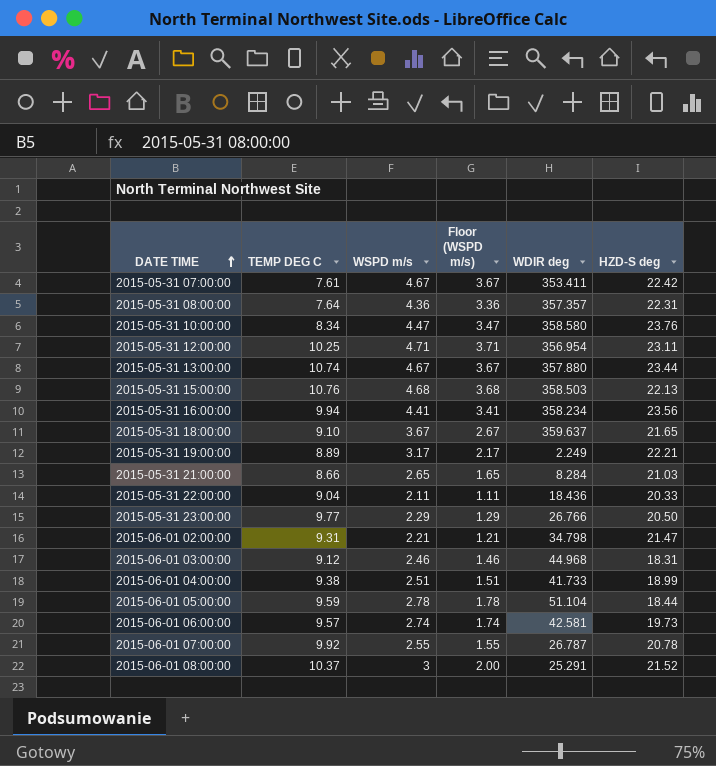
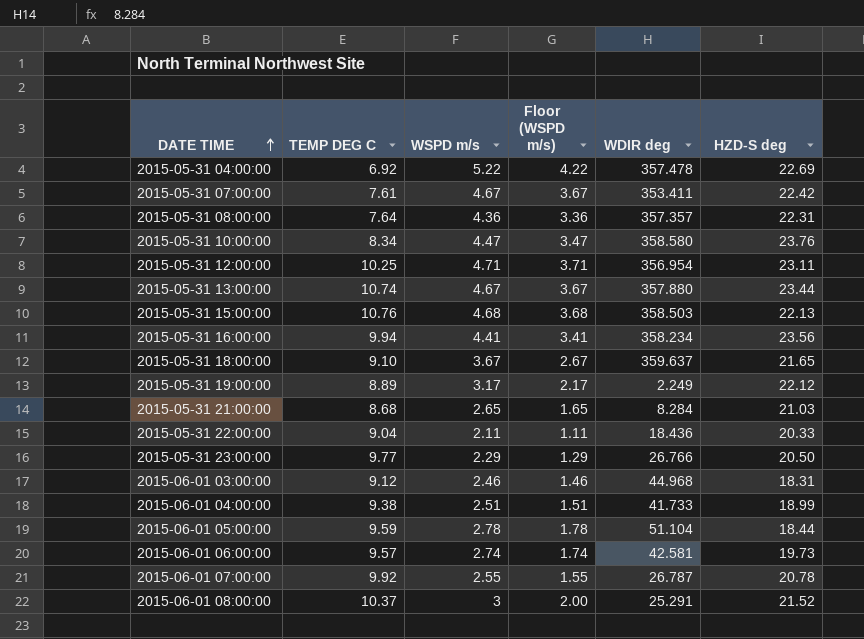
row 2015-06-01 02:00:00: 9.31 | 2.21 | 1.21 | 34.798 | 21.47 -> none
row 2015-05-31 04:00:00: none -> 6.92 | 5.22 | 4.22 | 357.478 | 22.69
2015-05-31 19:00:00 | HZD-S deg: 22.21 -> 22.12
2015-05-31 21:00:00 | TEMP DEG C: 8.66 -> 8.68

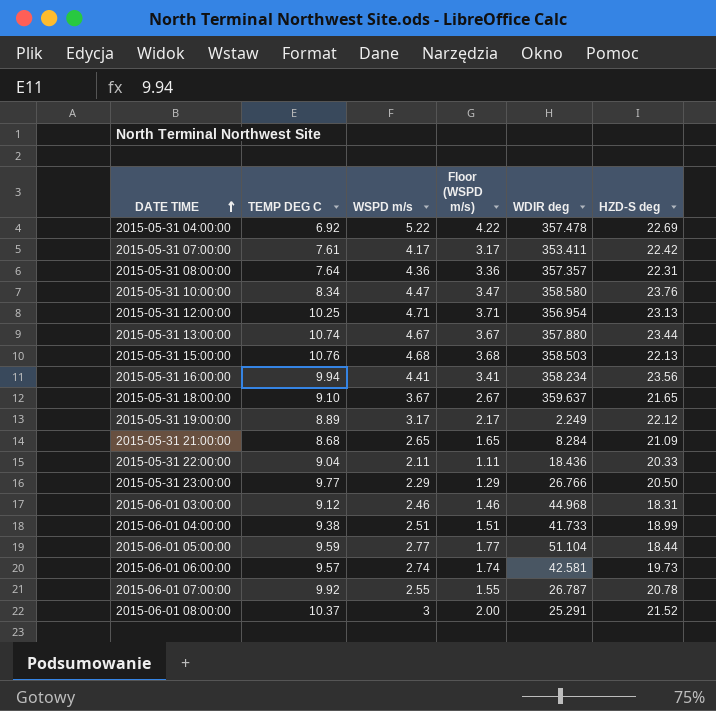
2015-05-31 07:00:00 | WSPD m/s: 4.67 -> 4.17
2015-05-31 07:00:00 | Floor (WSPD m/s): 3.67 -> 3.17
2015-05-31 12:00:00 | HZD-S deg: 23.11 -> 23.13
2015-05-31 21:00:00 | HZD-S deg: 21.03 -> 21.09
2015-06-01 05:00:00 | WSPD m/s: 2.78 -> 2.77
2015-06-01 05:00:00 | Floor (WSPD m/s): 1.78 -> 1.77

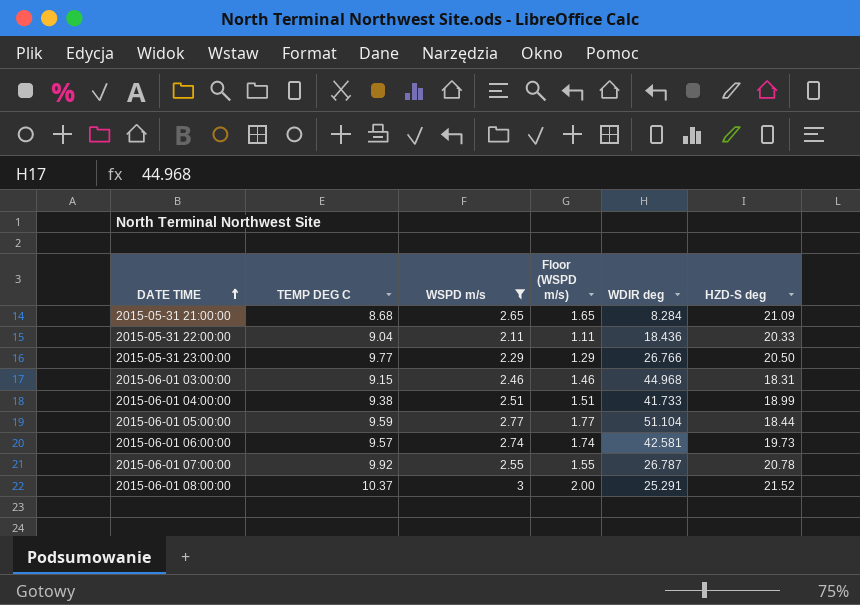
filter: none -> WSPD m/s <= 3
2015-06-01 03:00:00 | TEMP DEG C: 9.12 -> 9.15

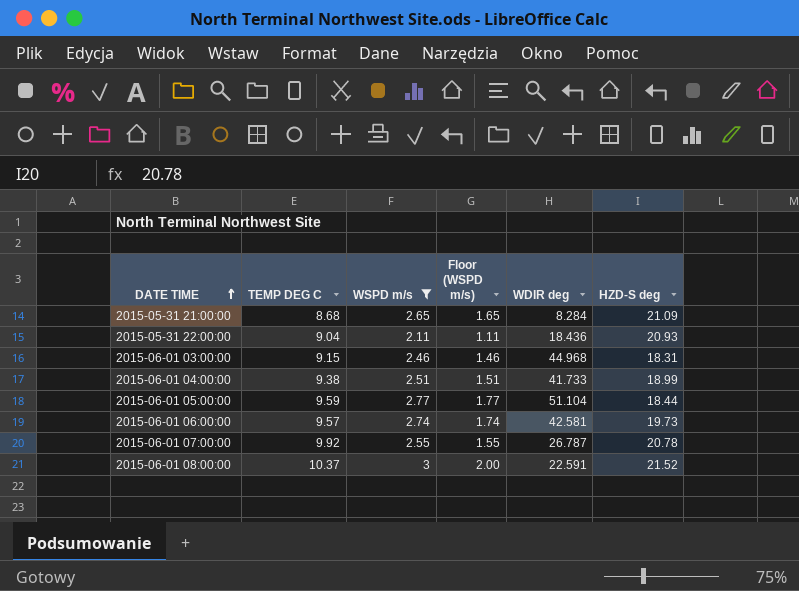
row 2015-05-31 23:00:00: 9.77 | 2.29 | 1.29 | 26.766 | 20.50 -> none
2015-05-31 22:00:00 | HZD-S deg: 20.33 -> 20.93
2015-06-01 08:00:00 | WDIR deg: 25.291 -> 22.591

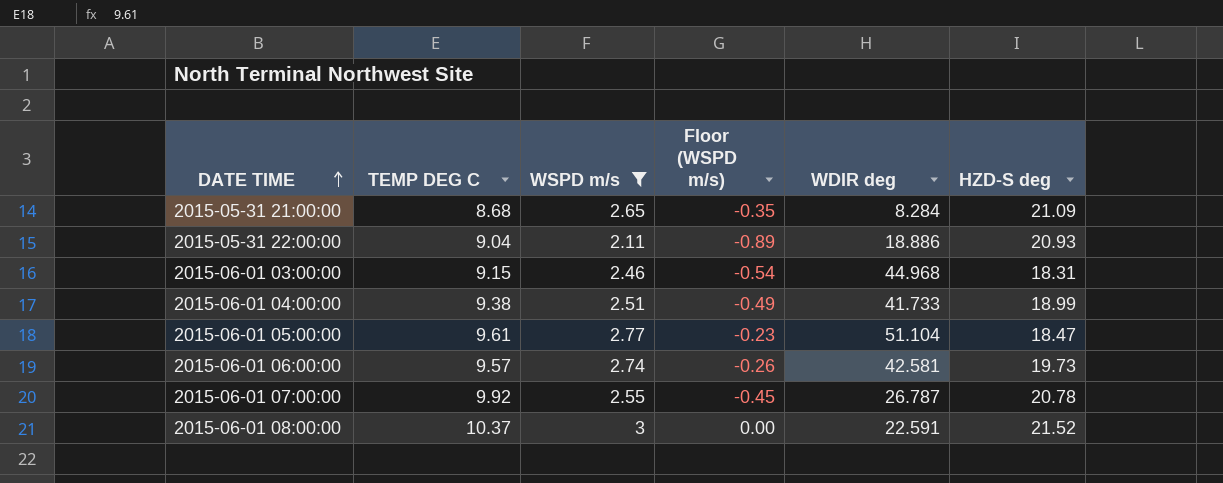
column Floor (WSPD m/s) | formula: [WSPD m/s] - 1 -> [WSPD m/s] - 3
2015-05-31 22:00:00 | WDIR deg: 18.436 -> 18.886
2015-06-01 05:00:00 | TEMP DEG C: 9.59 -> 9.61
2015-06-01 05:00:00 | HZD-S deg: 18.44 -> 18.47

